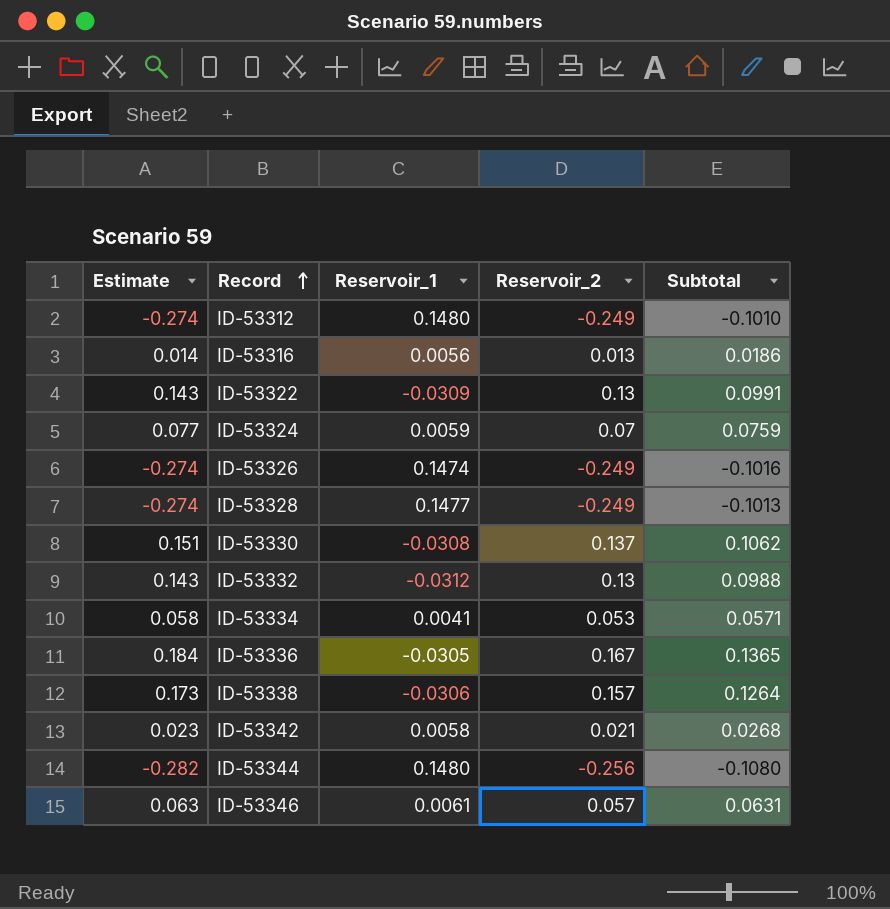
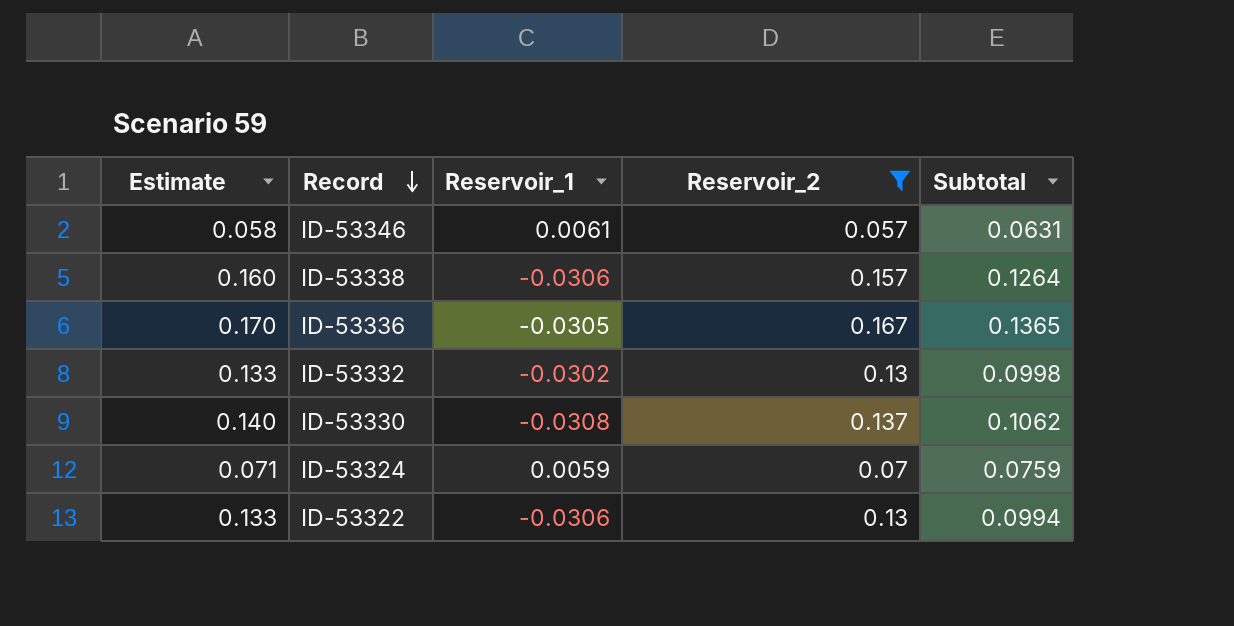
filter: none -> Reservoir_2 >= 0.057
row order: Record ascending -> Record descending
column Estimate | formula: [Reservoir_2] * 1.1 -> [Reservoir_2] * 1.02
ID-53332 | Reservoir_1: -0.0312 -> -0.0302
ID-53332 | Subtotal: 0.0988 -> 0.0998
ID-53322 | Reservoir_1: -0.0309 -> -0.0306
ID-53322 | Subtotal: 0.0991 -> 0.0994

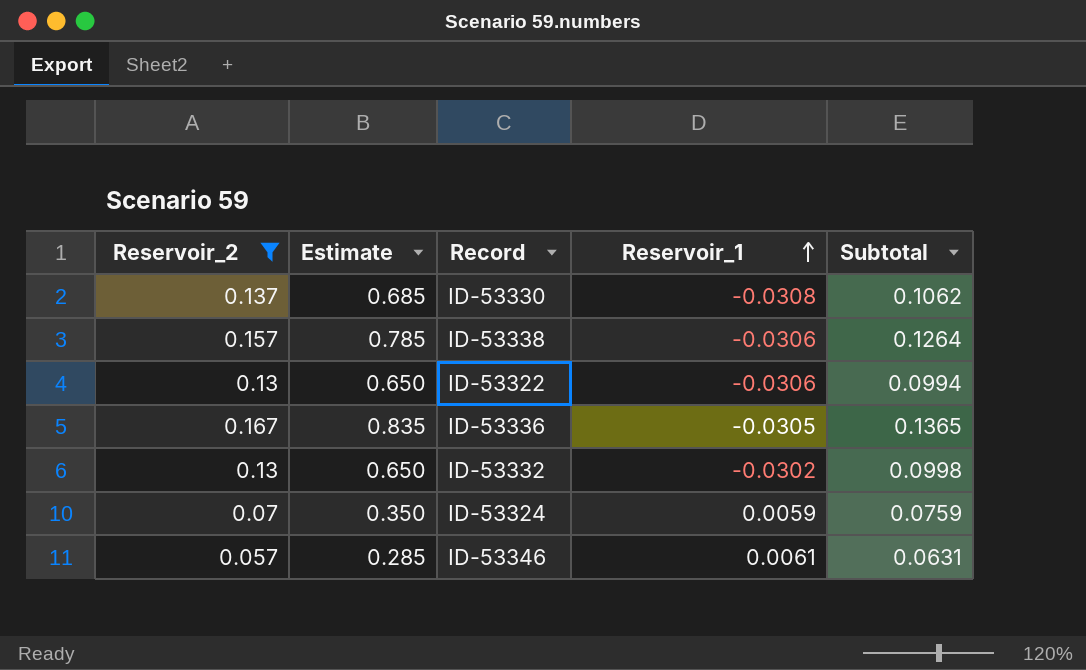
row order: Record descending -> Reservoir_1 ascending
column Reservoir_2 | position: 4 -> 1
column Estimate | formula: [Reservoir_2] * 1.02 -> [Reservoir_2] * 5

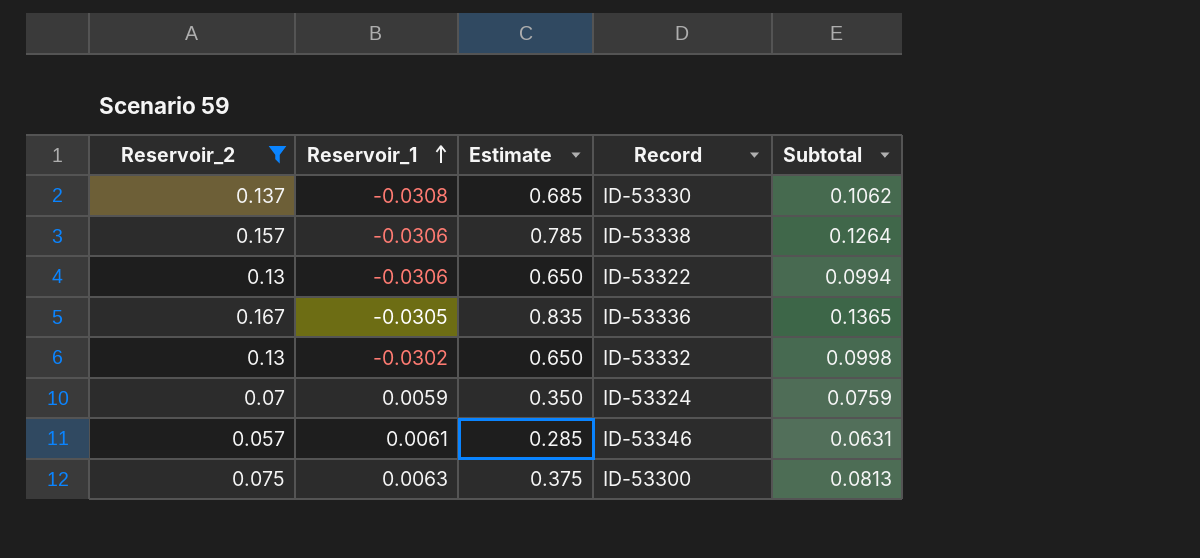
column Reservoir_1 | position: 4 -> 2
row ID-53300: none -> 0.075 | 0.0063 | 0.375 | 0.0813

